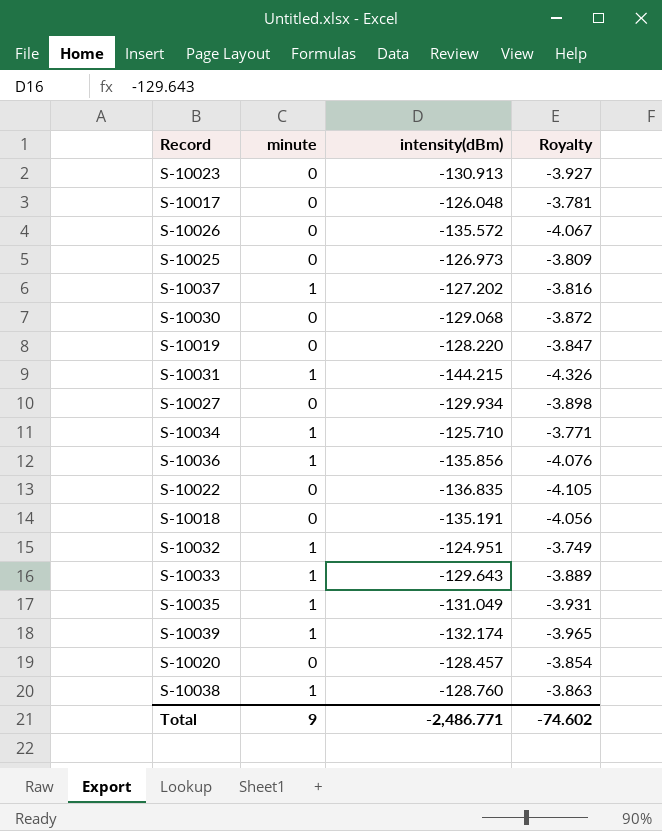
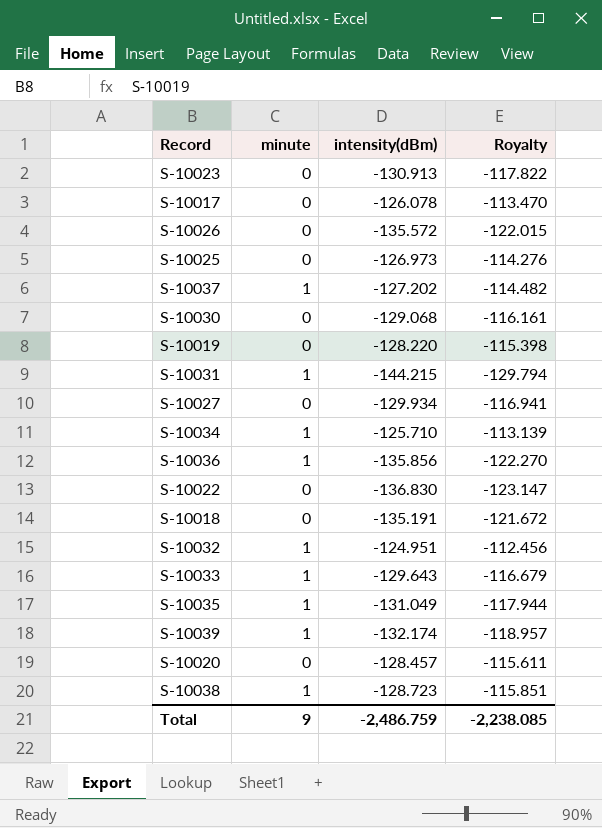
column Royalty | formula: [intensity(dBm)] * 0.03 -> [intensity(dBm)] * 0.9
S-10017 | intensity(dBm): -126.048 -> -126.078
S-10022 | intensity(dBm): -136.835 -> -136.830
S-10038 | intensity(dBm): -128.760 -> -128.723
Total | intensity(dBm): -2,486.771 -> -2,486.759
Total | Royalty: -74.602 -> -2,238.085

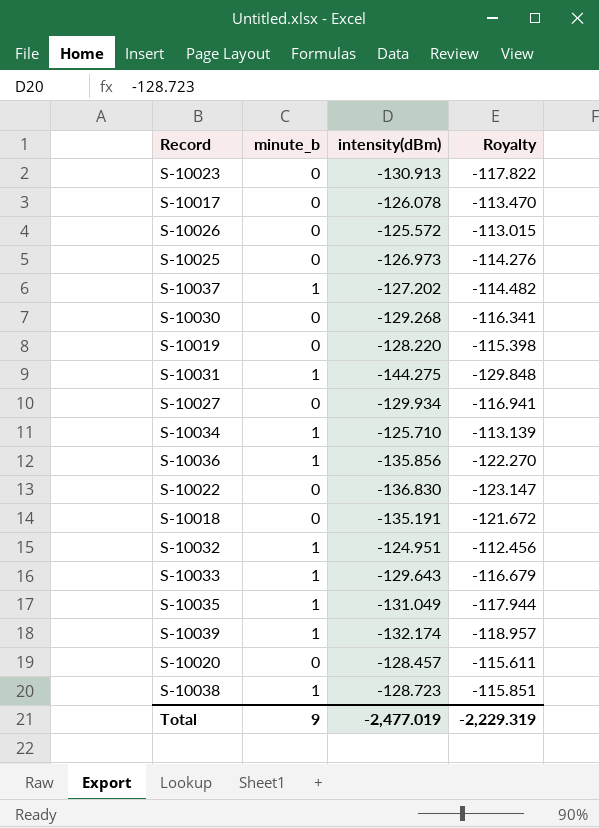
column name: minute -> minute_b
S-10026 | intensity(dBm): -135.572 -> -125.572
S-10026 | Royalty: -122.015 -> -113.015
S-10030 | intensity(dBm): -129.068 -> -129.268
S-10030 | Royalty: -116.161 -> -116.341
S-10031 | intensity(dBm): -144.215 -> -144.275
S-10031 | Royalty: -129.794 -> -129.848
Total | intensity(dBm): -2,486.759 -> -2,477.019
Total | Royalty: -2,238.085 -> -2,229.319

